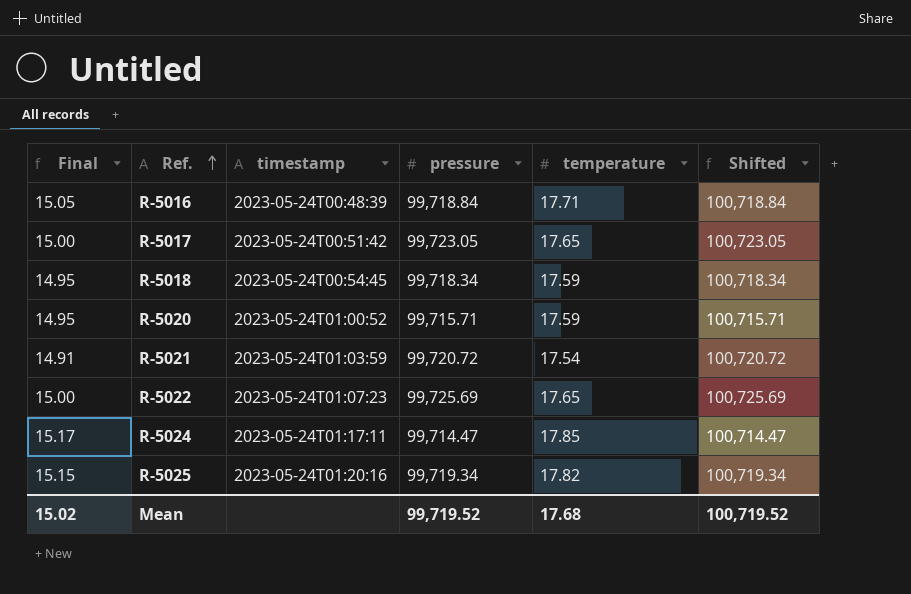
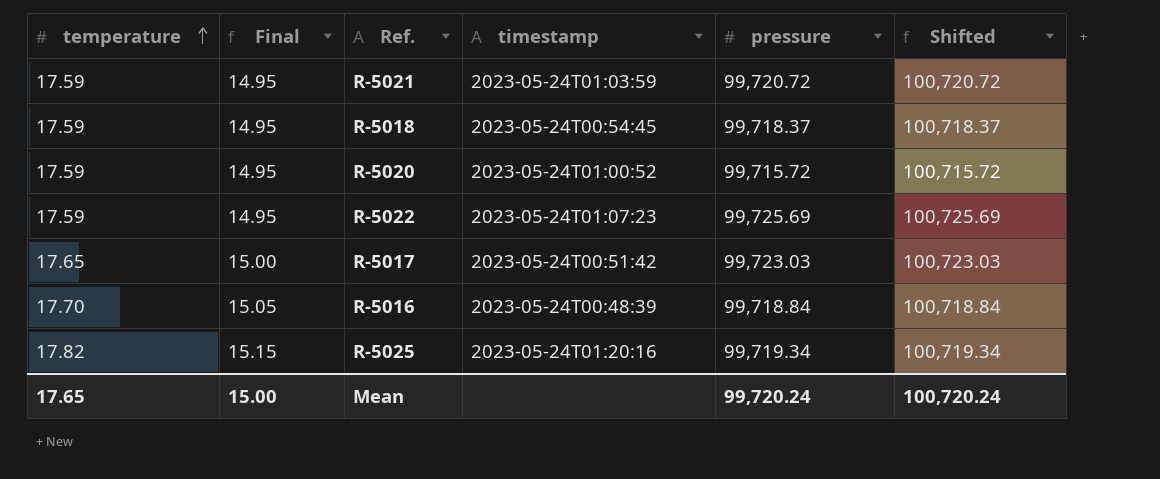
row order: Ref. ascending -> temperature ascending
column temperature | position: 5 -> 1
row R-5024: 15.17 | 2023-05-24T01:17:11 | 99,714.47 | 17.85 | 100,714.47 -> none
R-5021 | temperature: 17.54 -> 17.59
R-5021 | Final: 14.91 -> 14.95
R-5018 | pressure: 99,718.34 -> 99,718.37
R-5018 | Shifted: 100,718.34 -> 100,718.37
R-5020 | pressure: 99,715.71 -> 99,715.72
R-5020 | Shifted: 100,715.71 -> 100,715.72
R-5022 | temperature: 17.65 -> 17.59
R-5022 | Final: 15.00 -> 14.95
R-5017 | pressure: 99,723.05 -> 99,723.03
R-5017 | Shifted: 100,723.05 -> 100,723.03
R-5016 | temperature: 17.71 -> 17.70
Mean | temperature: 17.68 -> 17.65
Mean | Final: 15.02 -> 15.00
Mean | pressure: 99,719.52 -> 99,720.24
Mean | Shifted: 100,719.52 -> 100,720.24

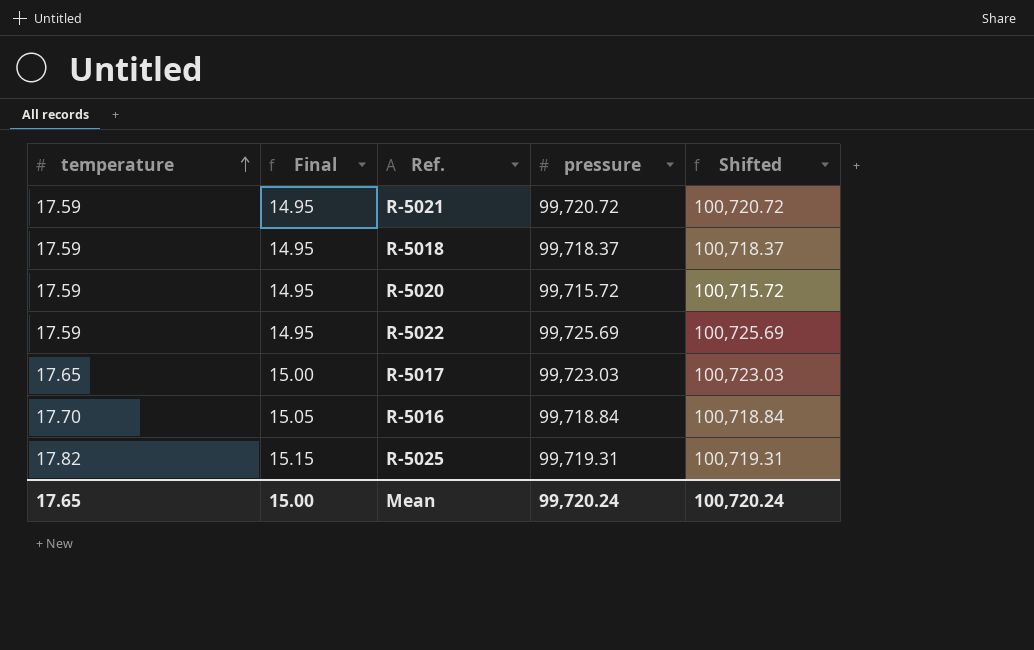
column timestamp | position: 4 -> none
R-5025 | pressure: 99,719.34 -> 99,719.31
R-5025 | Shifted: 100,719.34 -> 100,719.31

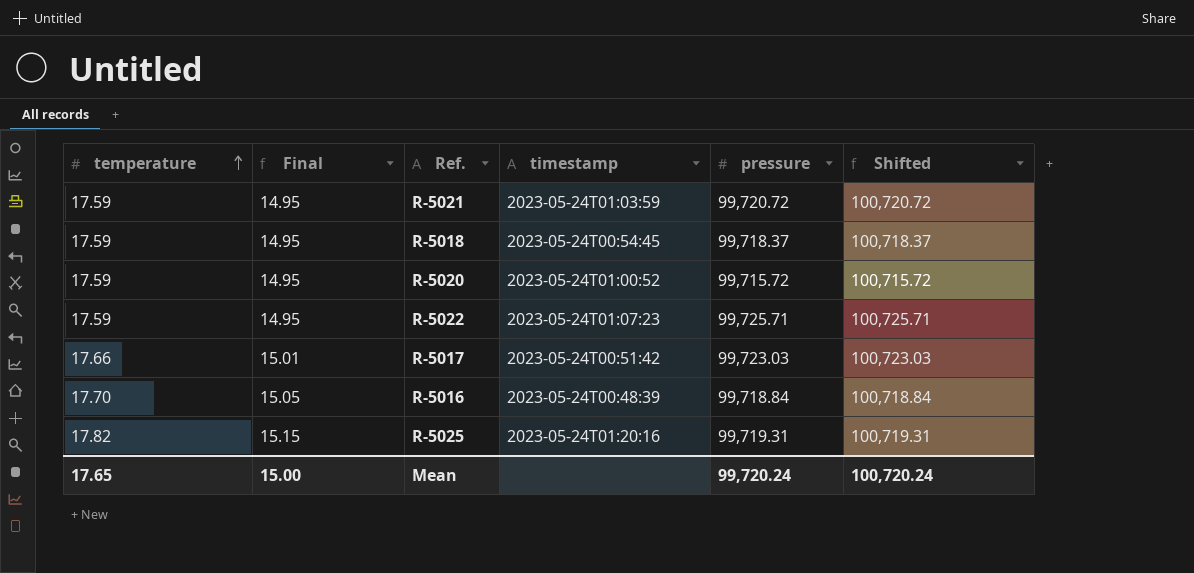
column timestamp | position: none -> 4
R-5022 | pressure: 99,725.69 -> 99,725.71
R-5022 | Shifted: 100,725.69 -> 100,725.71
R-5017 | temperature: 17.65 -> 17.66
R-5017 | Final: 15.00 -> 15.01

